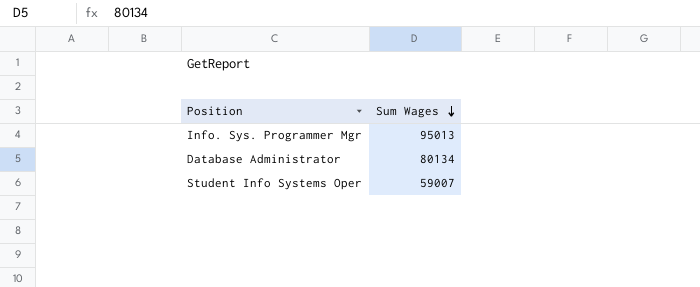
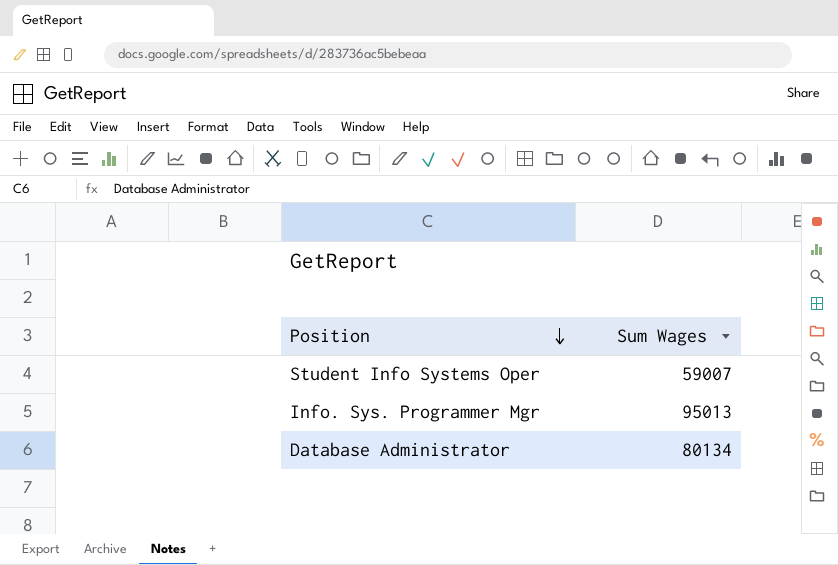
row order: Sum Wages descending -> Position descending

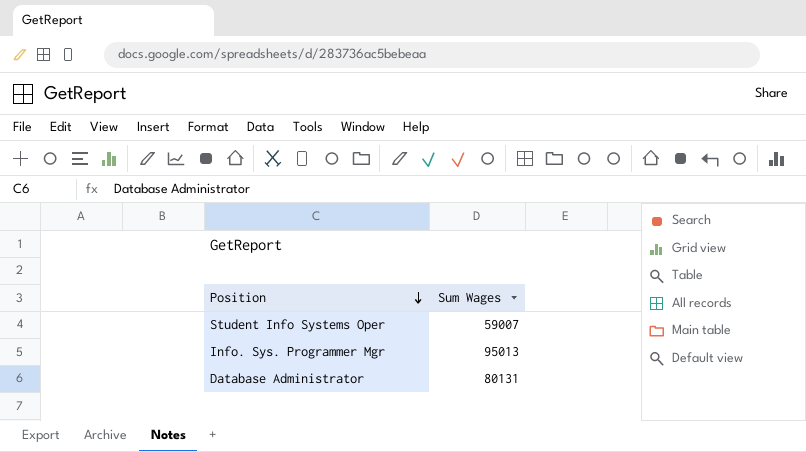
Database Administrator | Sum Wages: 80134 -> 80131

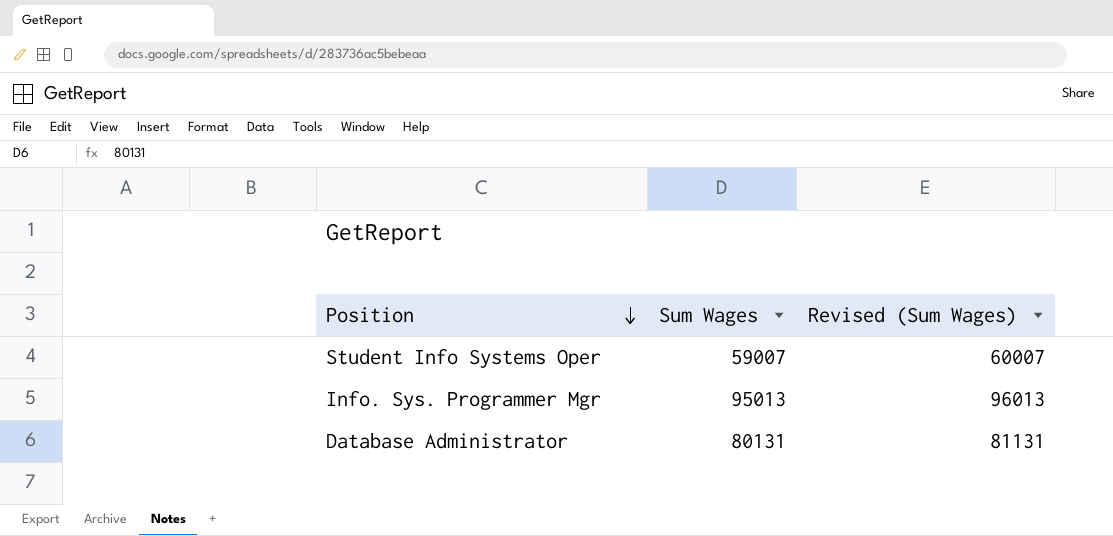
column Revised (Sum Wages) | formula: none -> [Sum Wages] + 1000

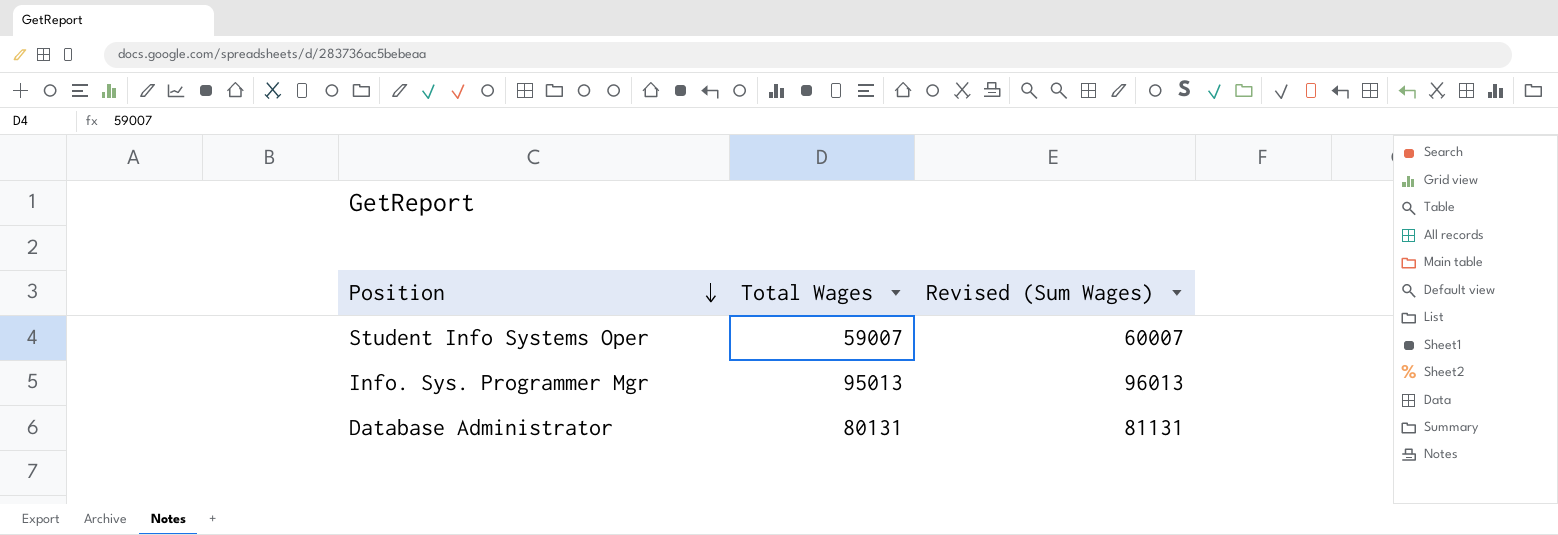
column name: Sum Wages -> Total Wages

